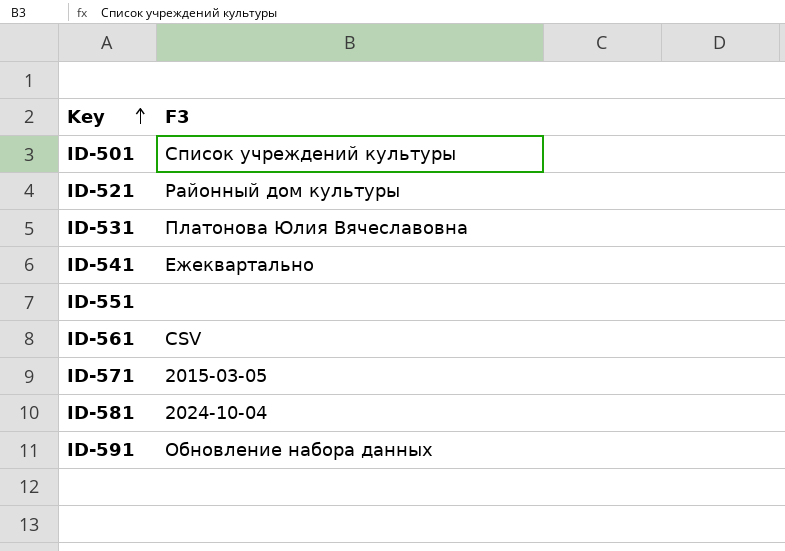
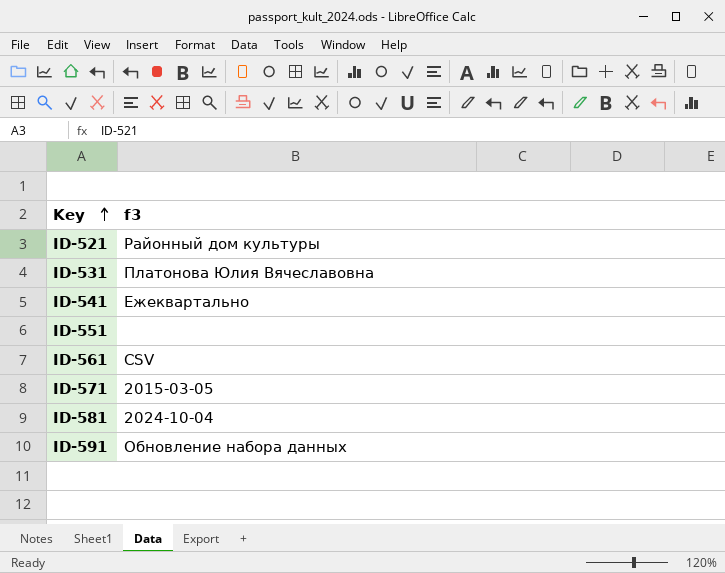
column name: F3 -> f3
row ID-501: Список учреждений культуры -> none

